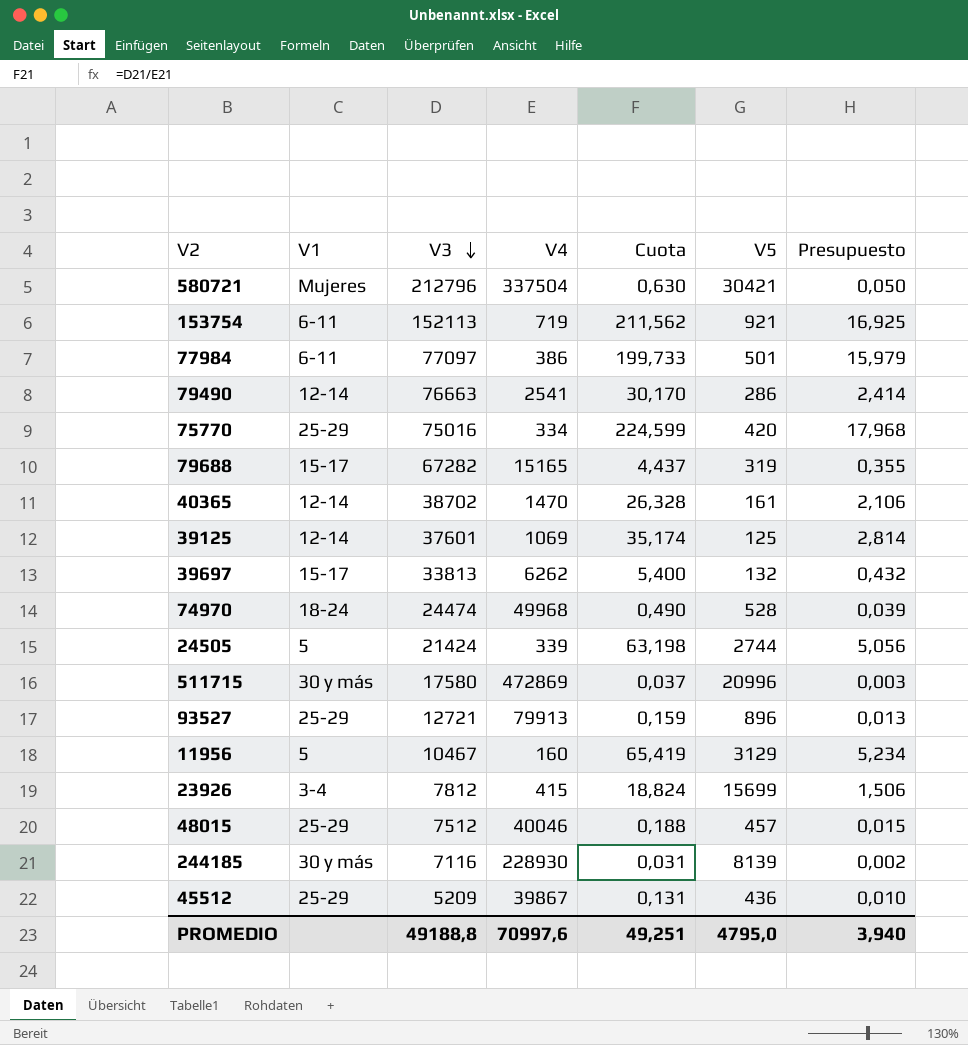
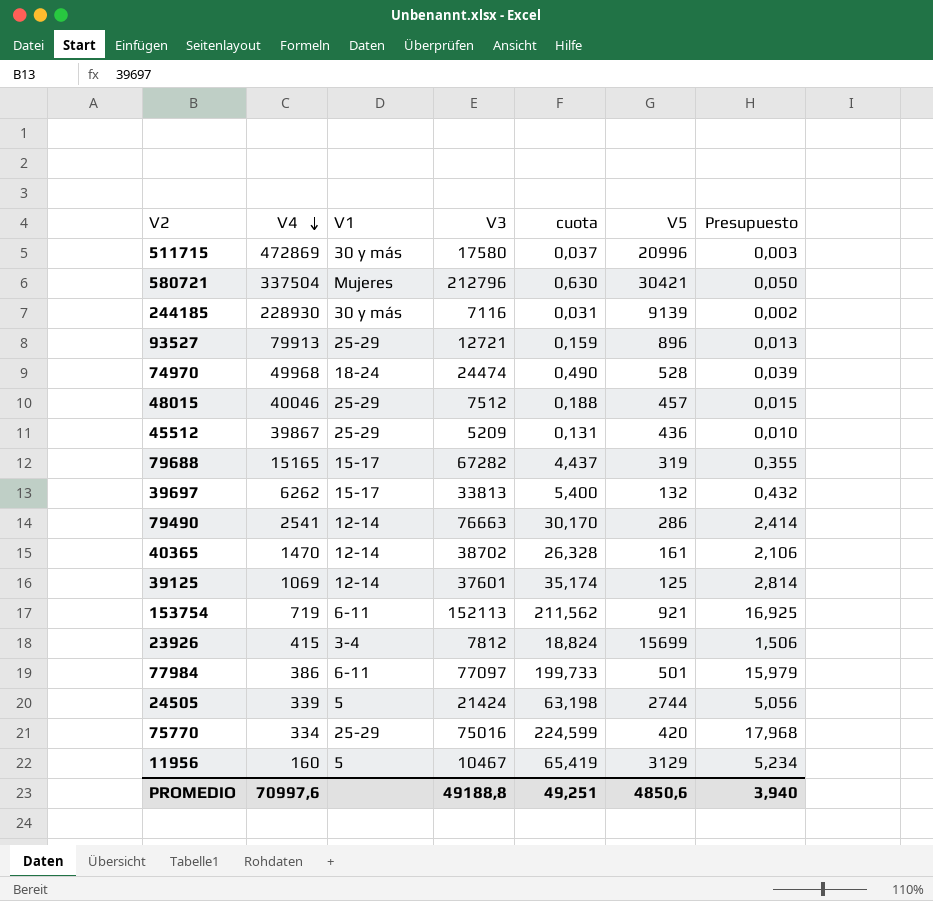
row order: V3 descending -> V4 descending
column V4 | position: 4 -> 2
column name: Cuota -> cuota
244185 | V5: 8139 -> 9139
PROMEDIO | V5: 4795,0 -> 4850,6

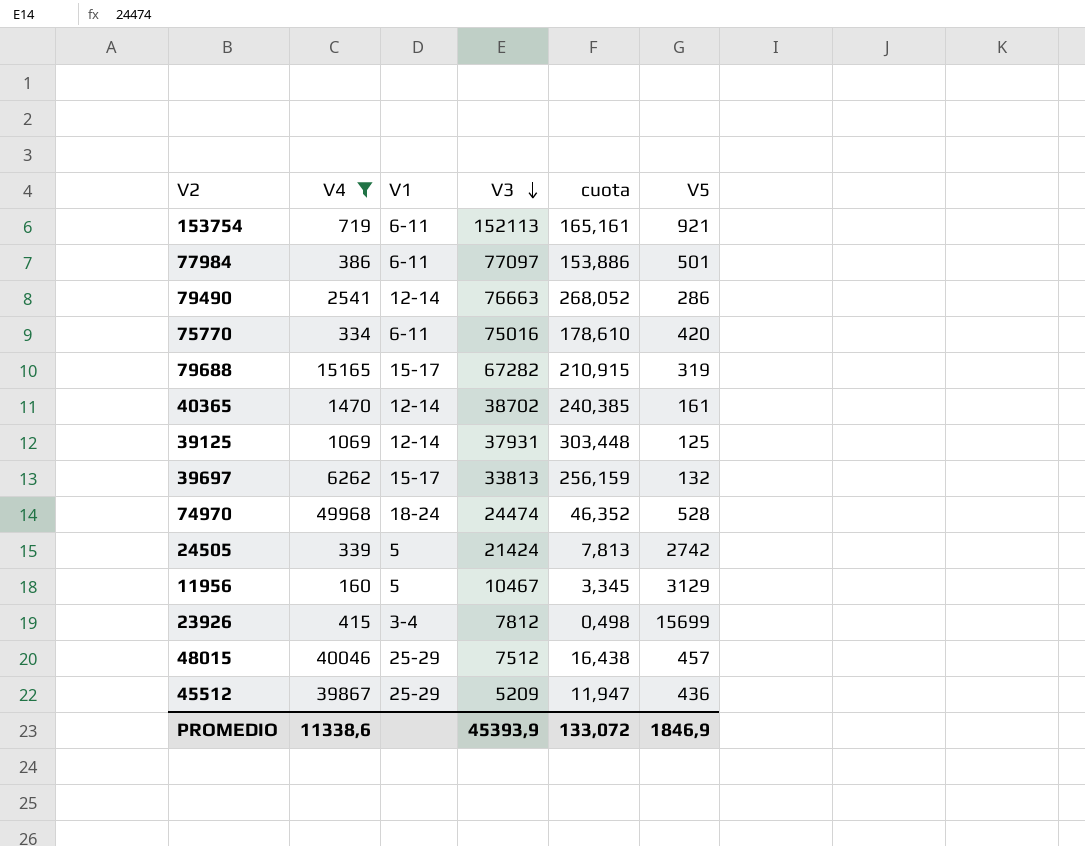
filter: none -> V4 <= 49968
row order: V4 descending -> V3 descending
column Presupuesto | formula: [cuota] * 0,08 -> none
column cuota | formula: [V3] / [V4] -> [V3] / [V5]
75770 | V1: 25-29 -> 6-11
39125 | V3: 37601 -> 37931
24505 | V5: 2744 -> 2742
PROMEDIO | V4: 70997,6 -> 11338,6
PROMEDIO | V3: 49188,8 -> 45393,9
PROMEDIO | cuota: 49,251 -> 133,072
PROMEDIO | V5: 4850,6 -> 1846,9

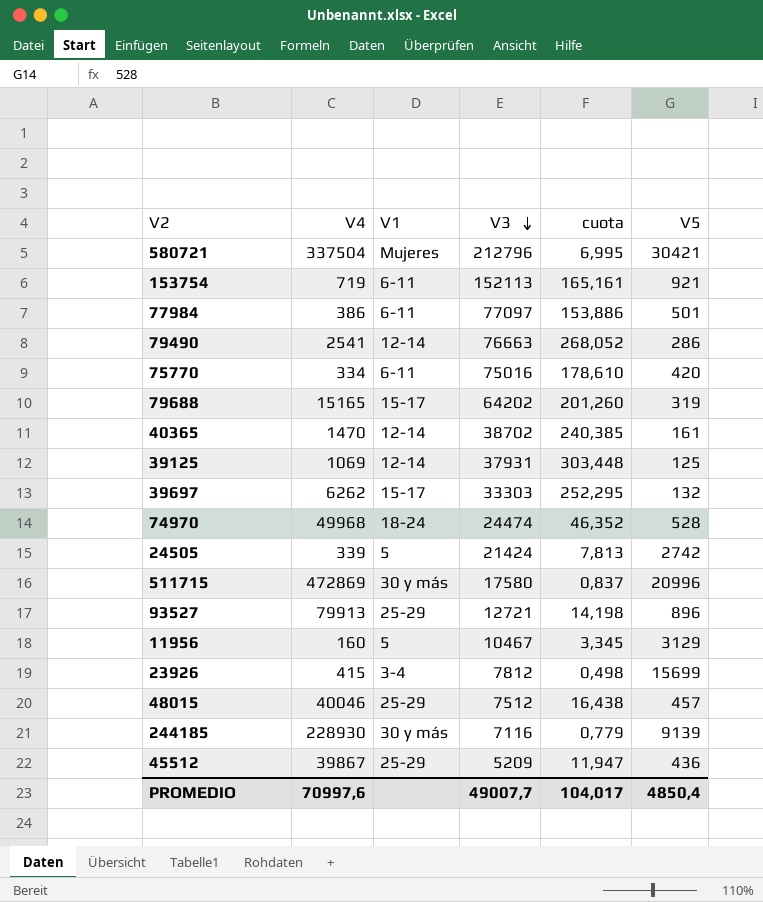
filter: V4 <= 49968 -> none
79688 | V3: 67282 -> 64202
79688 | cuota: 210,915 -> 201,260
39697 | V3: 33813 -> 33303
39697 | cuota: 256,159 -> 252,295
PROMEDIO | V4: 11338,6 -> 70997,6
PROMEDIO | V3: 45393,9 -> 49007,7
PROMEDIO | cuota: 133,072 -> 104,017
PROMEDIO | V5: 1846,9 -> 4850,4

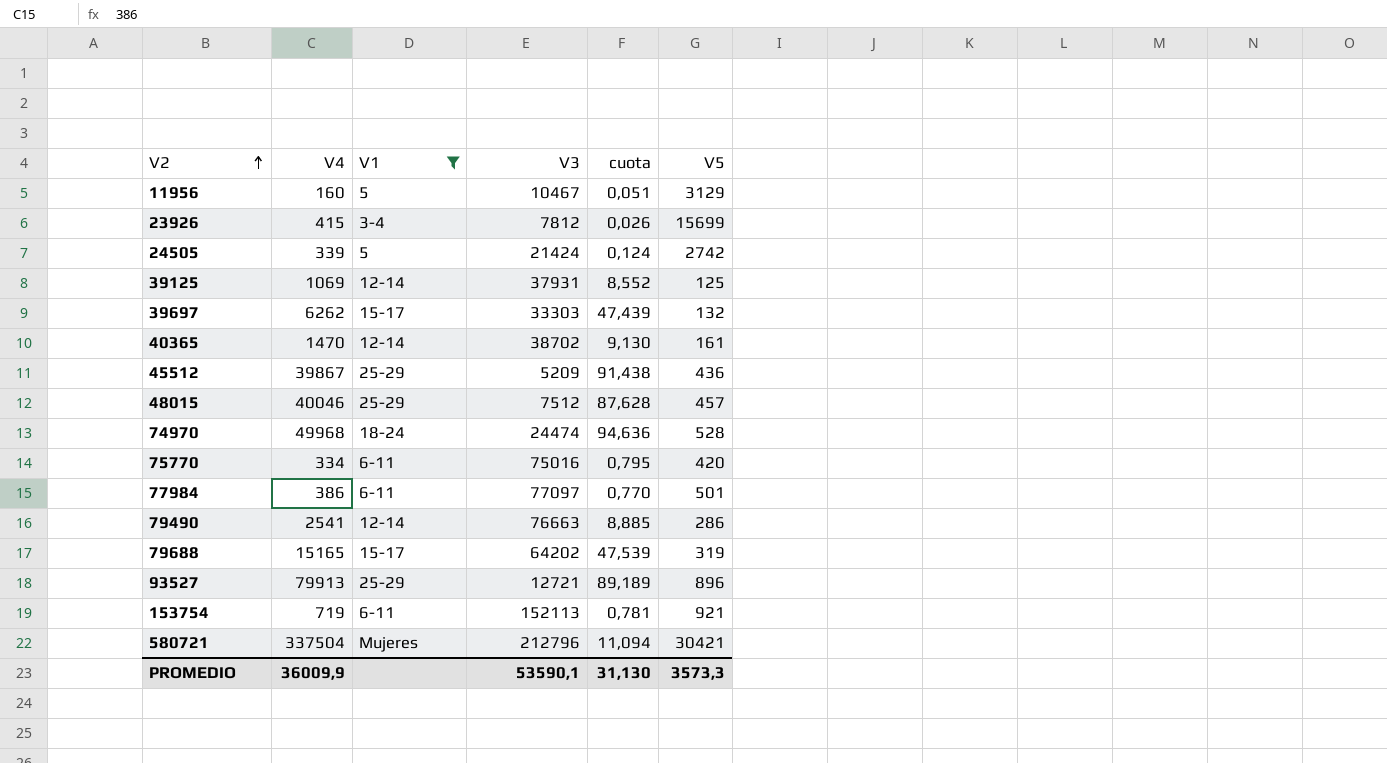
filter: none -> V1 != 30 y más
row order: V3 descending -> V2 ascending
column cuota | formula: [V3] / [V5] -> [V4] / [V5]
PROMEDIO | V4: 70997,6 -> 36009,9
PROMEDIO | V3: 49007,7 -> 53590,1
PROMEDIO | cuota: 104,017 -> 31,130
PROMEDIO | V5: 4850,4 -> 3573,3

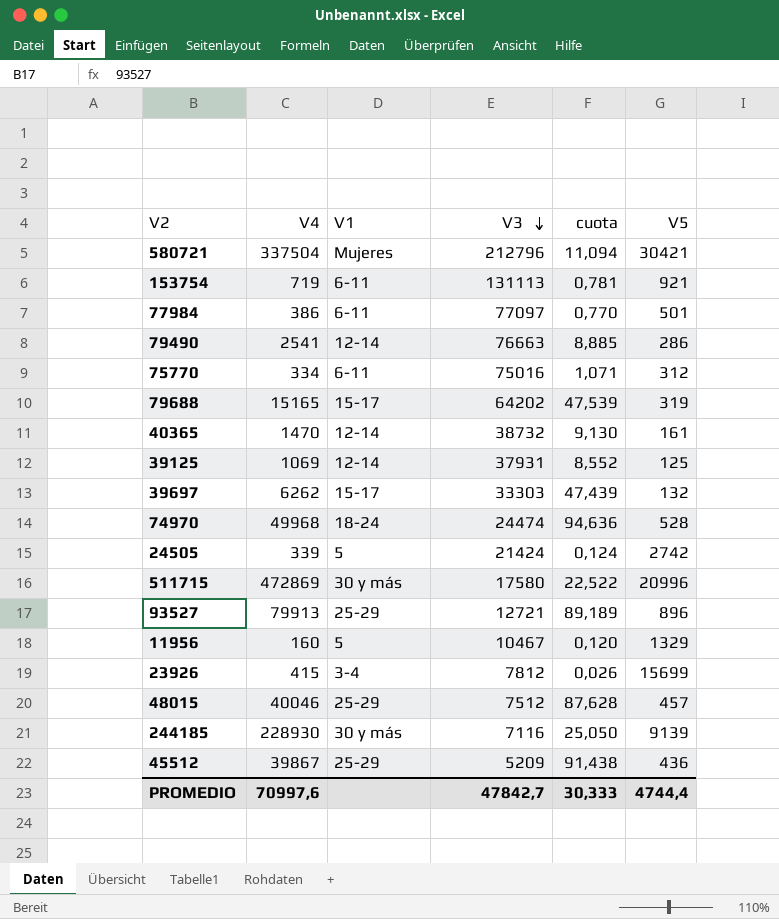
filter: V1 != 30 y más -> none
row order: V2 ascending -> V3 descending
153754 | V3: 152113 -> 131113
75770 | cuota: 0,795 -> 1,071
75770 | V5: 420 -> 312
40365 | V3: 38702 -> 38732
11956 | cuota: 0,051 -> 0,120
11956 | V5: 3129 -> 1329
PROMEDIO | V4: 36009,9 -> 70997,6
PROMEDIO | V3: 53590,1 -> 47842,7
PROMEDIO | cuota: 31,130 -> 30,333
PROMEDIO | V5: 3573,3 -> 4744,4

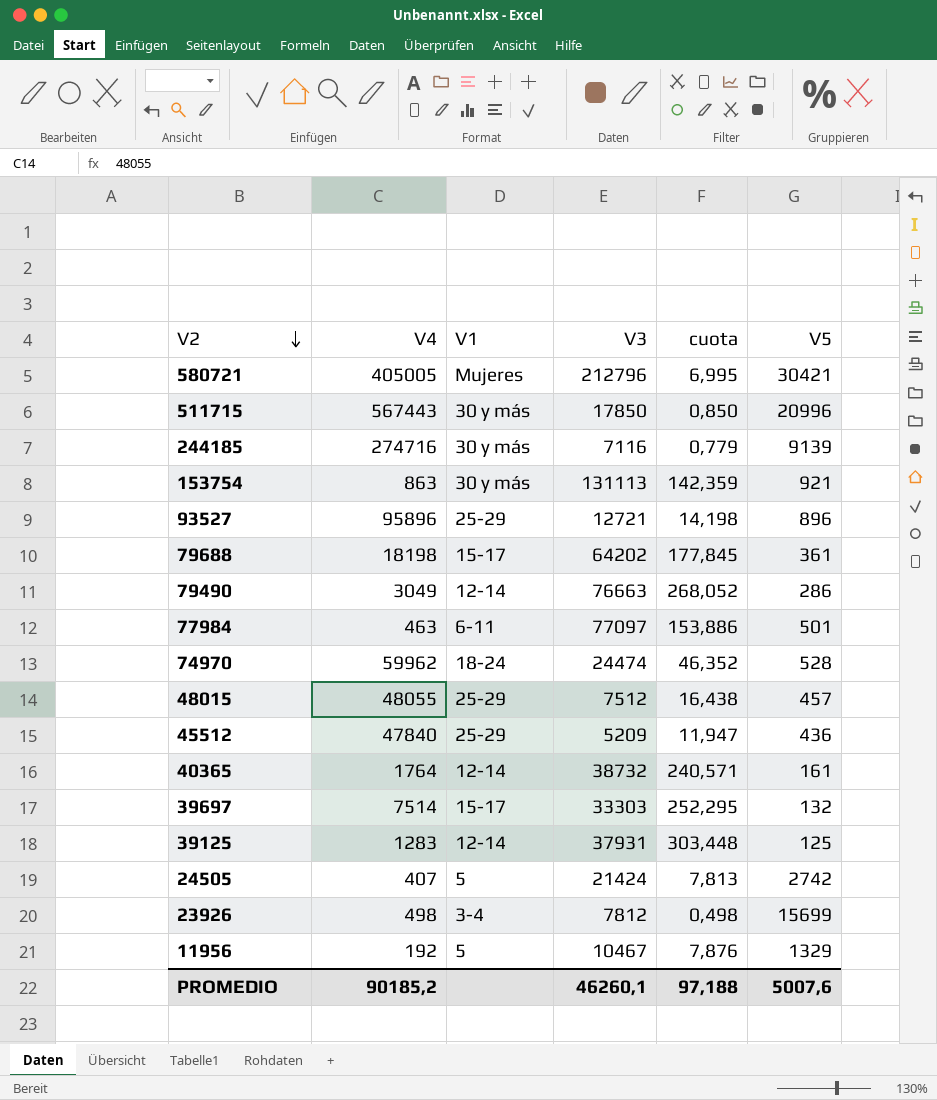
row order: V3 descending -> V2 descending
column cuota | formula: [V4] / [V5] -> [V3] / [V5]
row 75770: 334 | 6-11 | 75016 | 1,071 | 312 -> none
580721 | V4: 337504 -> 405005
511715 | V4: 472869 -> 567443
511715 | V3: 17580 -> 17850
244185 | V4: 228930 -> 274716
153754 | V4: 719 -> 863
153754 | V1: 6-11 -> 30 y más
93527 | V4: 79913 -> 95896
79688 | V4: 15165 -> 18198
79688 | V5: 319 -> 361
79490 | V4: 2541 -> 3049
77984 | V4: 386 -> 463
74970 | V4: 49968 -> 59962
48015 | V4: 40046 -> 48055
45512 | V4: 39867 -> 47840
40365 | V4: 1470 -> 1764
39697 | V4: 6262 -> 7514
39125 | V4: 1069 -> 1283
24505 | V4: 339 -> 407
23926 | V4: 415 -> 498
11956 | V4: 160 -> 192
PROMEDIO | V4: 70997,6 -> 90185,2
PROMEDIO | V3: 47842,7 -> 46260,1
PROMEDIO | cuota: 30,333 -> 97,188
PROMEDIO | V5: 4744,4 -> 5007,6

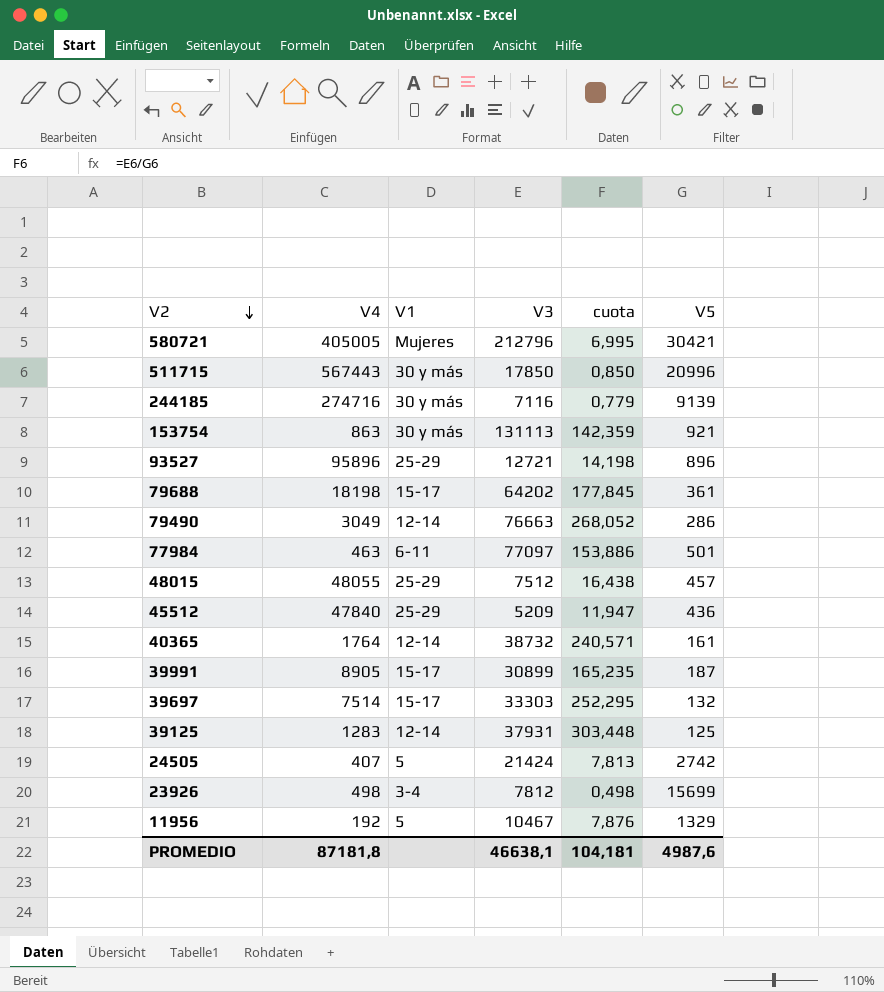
row 74970: 59962 | 18-24 | 24474 | 46,352 | 528 -> none
row 39991: none -> 8905 | 15-17 | 30899 | 165,235 | 187
PROMEDIO | V4: 90185,2 -> 87181,8
PROMEDIO | V3: 46260,1 -> 46638,1
PROMEDIO | cuota: 97,188 -> 104,181
PROMEDIO | V5: 5007,6 -> 4987,6

